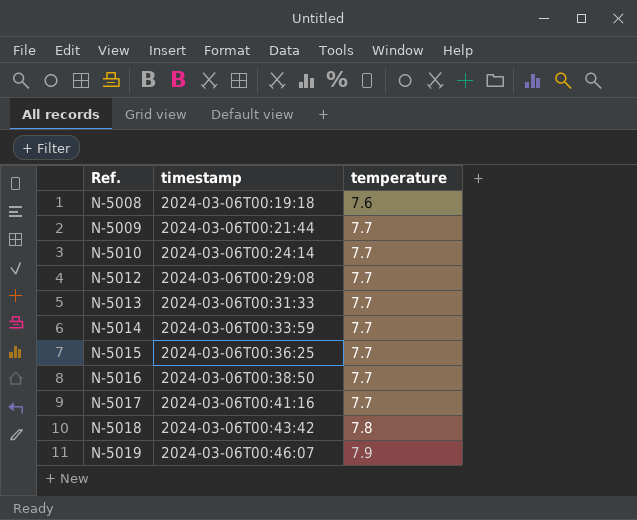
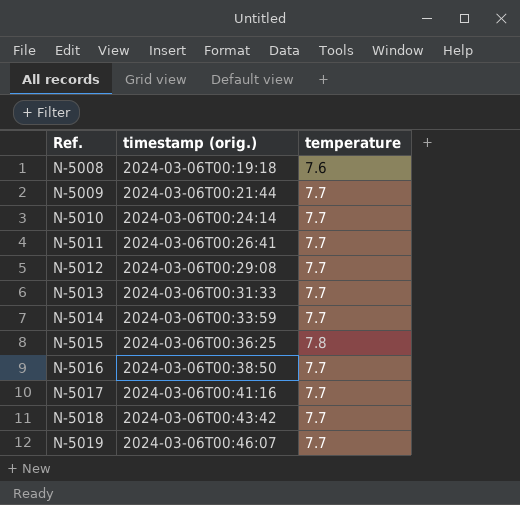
column name: timestamp -> timestamp (orig.)
row N-5011: none -> 2024-03-06T00:26:41 | 7.7
N-5015 | temperature: 7.7 -> 7.8
N-5018 | temperature: 7.8 -> 7.7
N-5019 | temperature: 7.9 -> 7.7

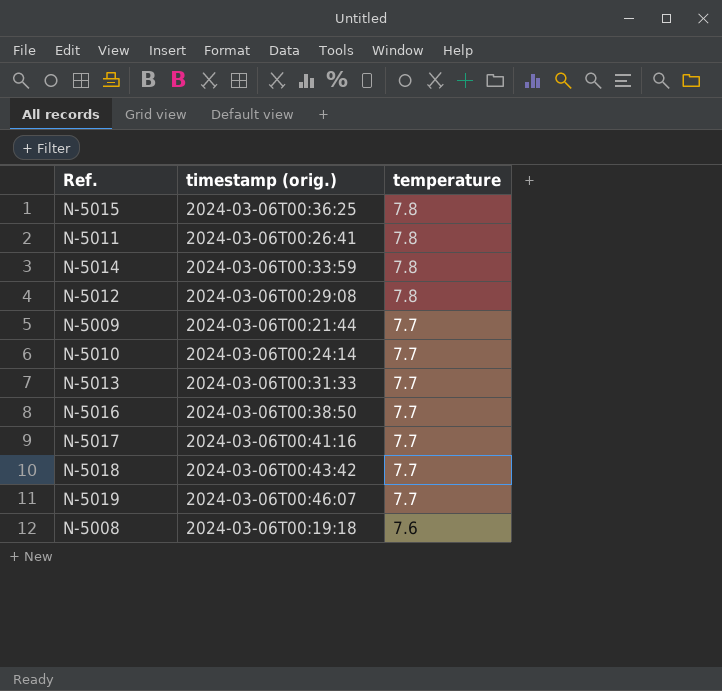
row order: Ref. ascending -> temperature descending
N-5011 | temperature: 7.7 -> 7.8
N-5014 | temperature: 7.7 -> 7.8
N-5012 | temperature: 7.7 -> 7.8

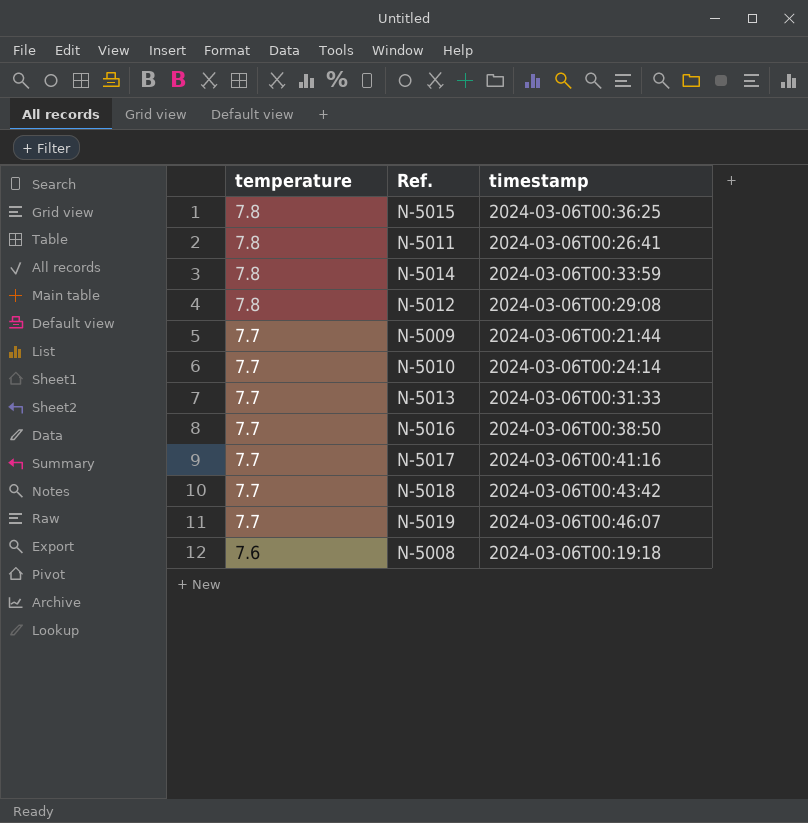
column temperature | position: 3 -> 1
column name: timestamp (orig.) -> timestamp

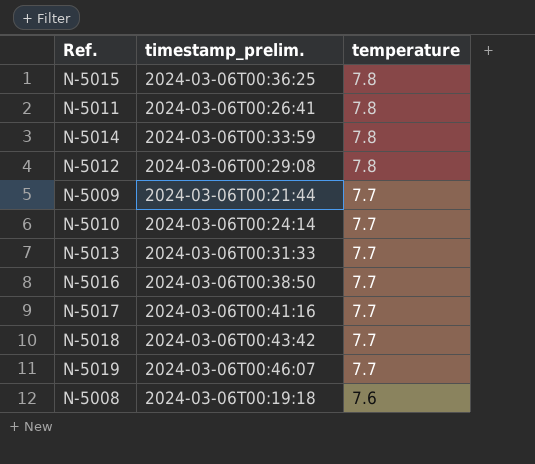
column name: timestamp -> timestamp_prelim.
column temperature | position: 1 -> 3

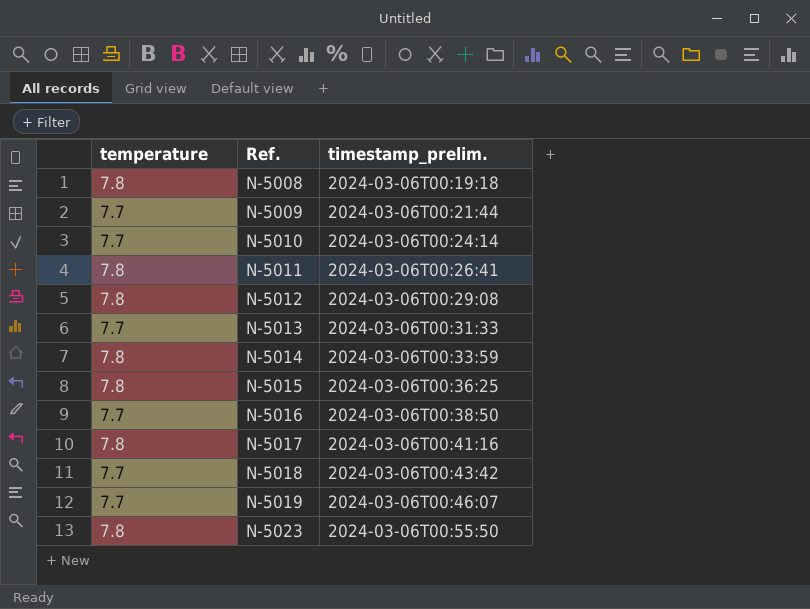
row order: temperature descending -> Ref. ascending
column temperature | position: 3 -> 1
N-5008 | temperature: 7.6 -> 7.8
N-5017 | temperature: 7.7 -> 7.8
row N-5023: none -> 7.8 | 2024-03-06T00:55:50

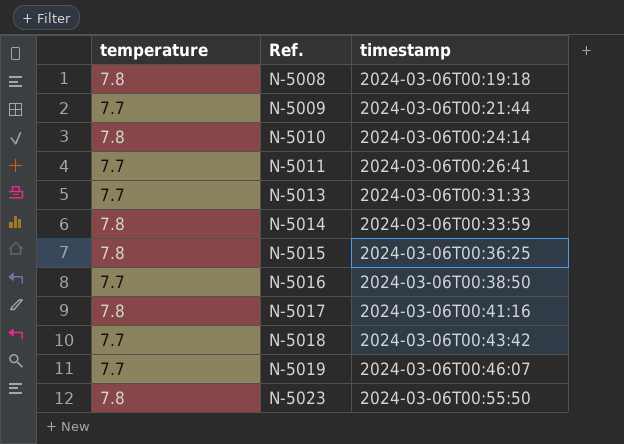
column name: timestamp_prelim. -> timestamp
row N-5012: 7.8 | 2024-03-06T00:29:08 -> none
N-5010 | temperature: 7.7 -> 7.8
N-5011 | temperature: 7.8 -> 7.7

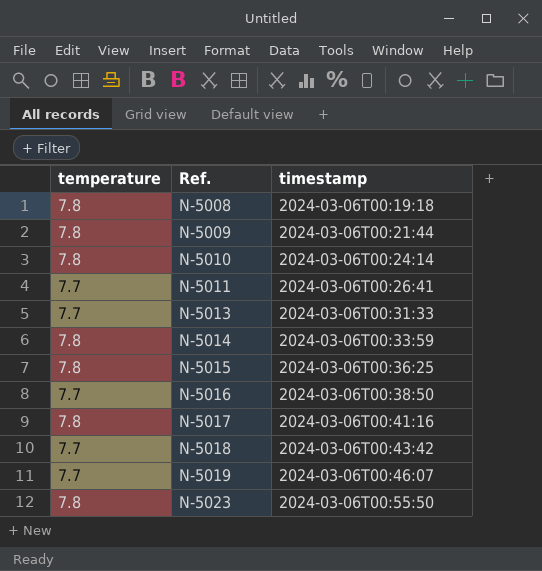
N-5009 | temperature: 7.7 -> 7.8

